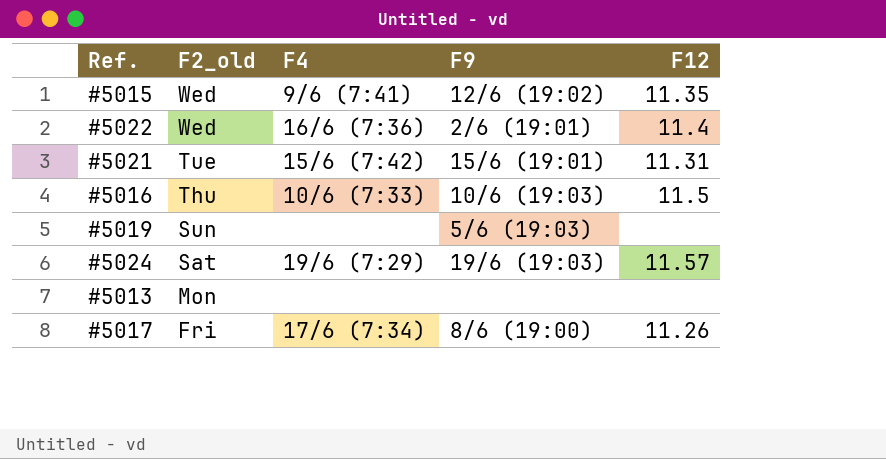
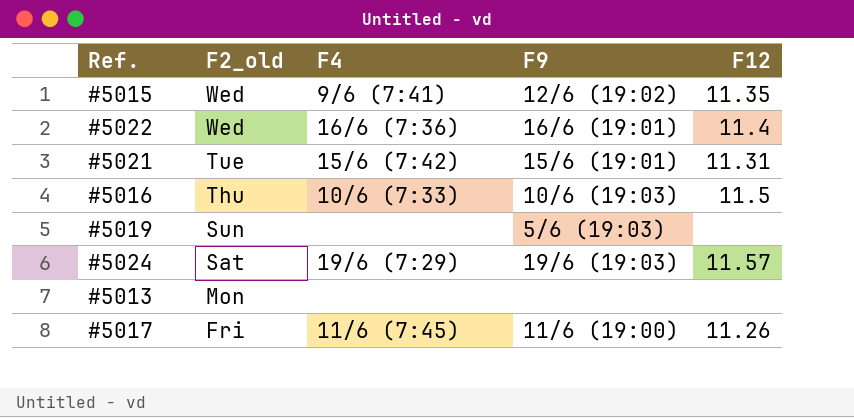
#5022 | F9: 2/6 (19:01) -> 16/6 (19:01)
#5017 | F4: 17/6 (7:34) -> 11/6 (7:45)
#5017 | F9: 8/6 (19:00) -> 11/6 (19:00)

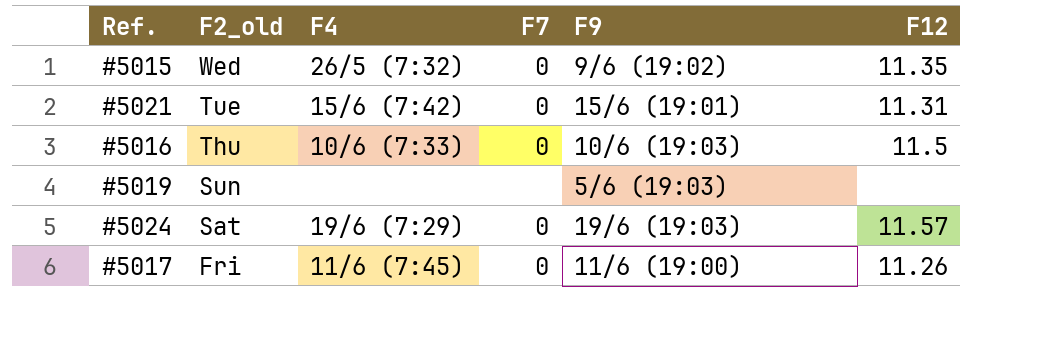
column F7 | position: none -> 4
row #5022: Wed | 16/6 (7:36) | 16/6 (19:01) | 11.4 -> none
row #5013: Mon | none | none | none -> none
#5015 | F4: 9/6 (7:41) -> 26/5 (7:32)
#5015 | F9: 12/6 (19:02) -> 9/6 (19:02)

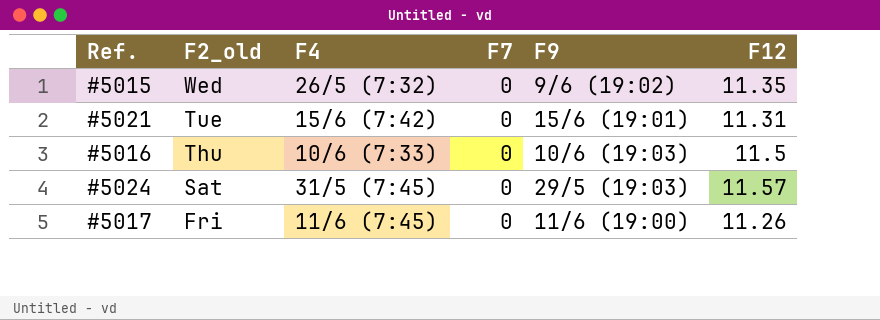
row #5019: Sun | none | none | 5/6 (19:03) | none -> none
#5024 | F4: 19/6 (7:29) -> 31/5 (7:45)
#5024 | F9: 19/6 (19:03) -> 29/5 (19:03)

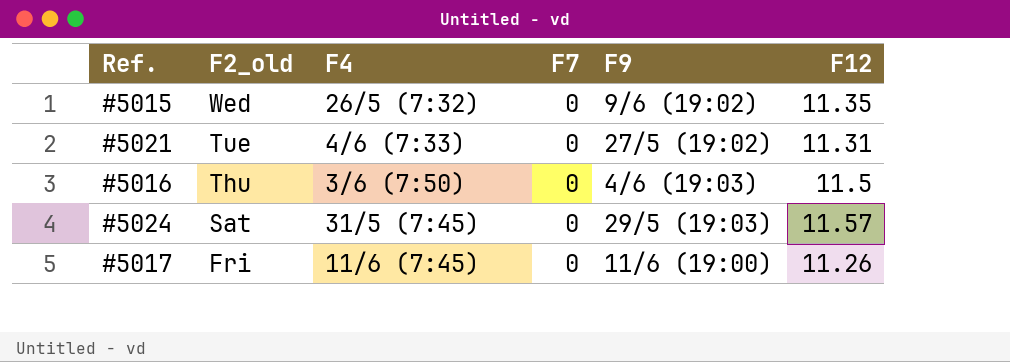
#5021 | F4: 15/6 (7:42) -> 4/6 (7:33)
#5021 | F9: 15/6 (19:01) -> 27/5 (19:02)
#5016 | F4: 10/6 (7:33) -> 3/6 (7:50)
#5016 | F9: 10/6 (19:03) -> 4/6 (19:03)

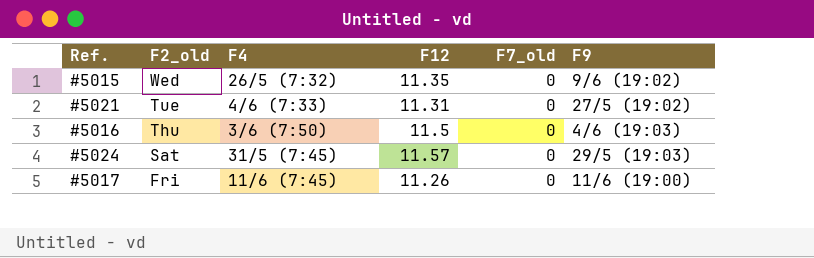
column F12 | position: 6 -> 4
column name: F7 -> F7_old

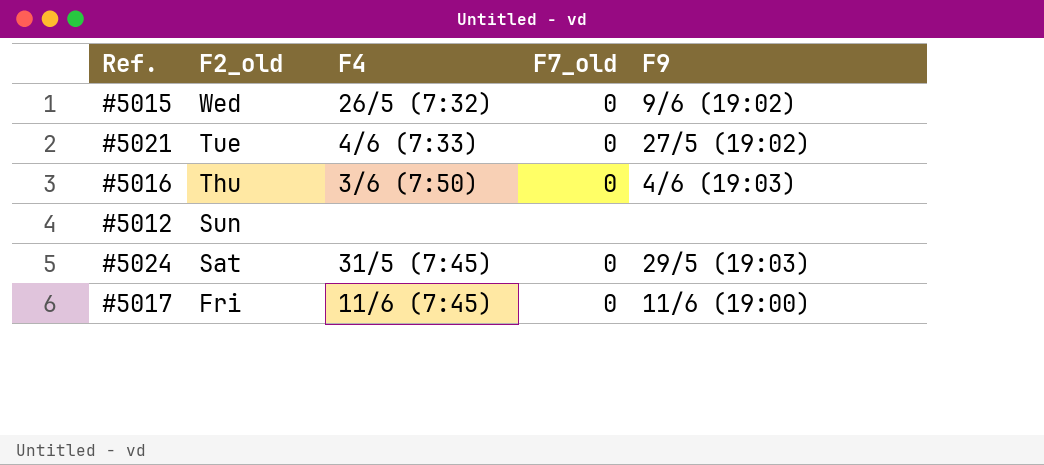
column F12 | position: 4 -> none
row #5012: none -> Sun | none | none | none

